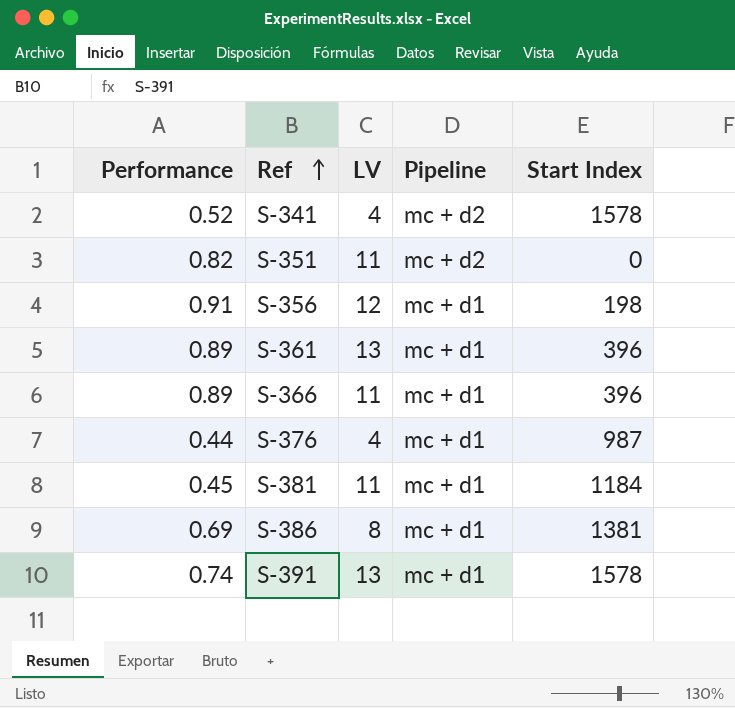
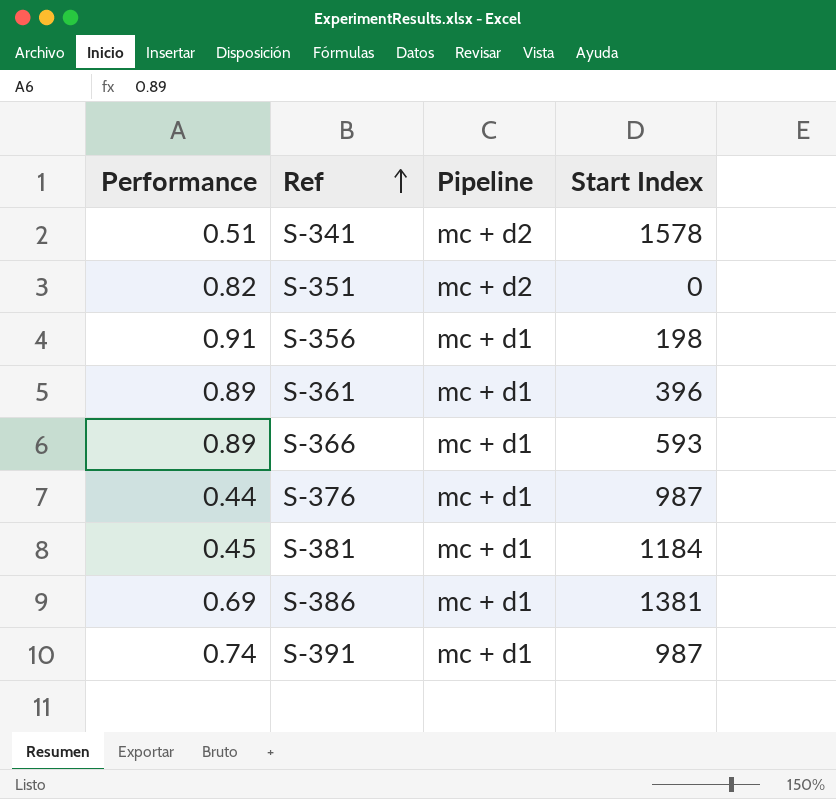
column LV | position: 3 -> none
S-341 | Performance: 0.52 -> 0.51
S-366 | Start Index: 396 -> 593
S-391 | Start Index: 1578 -> 987

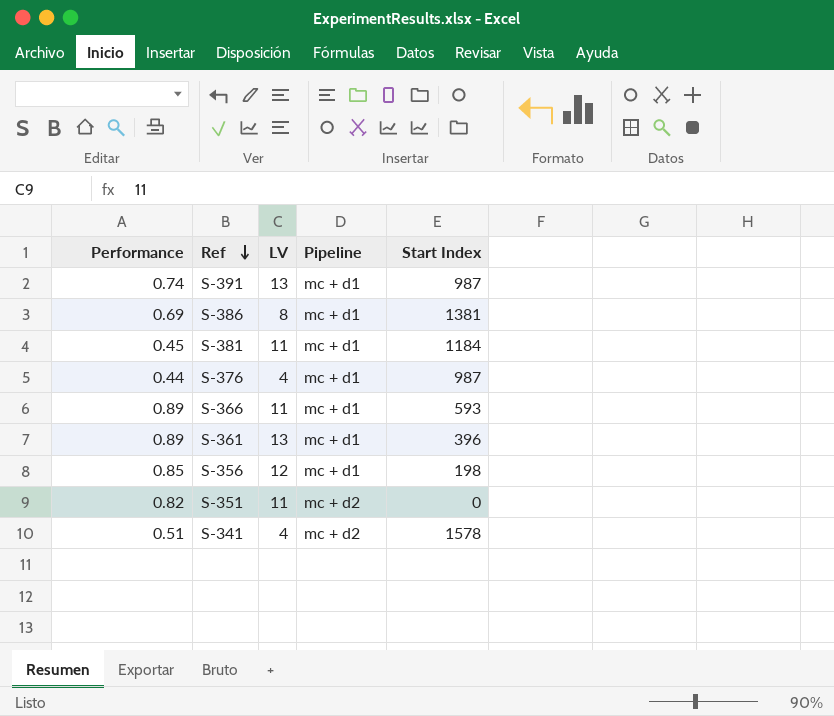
row order: Ref ascending -> Ref descending
column LV | position: none -> 3
S-356 | Performance: 0.91 -> 0.85

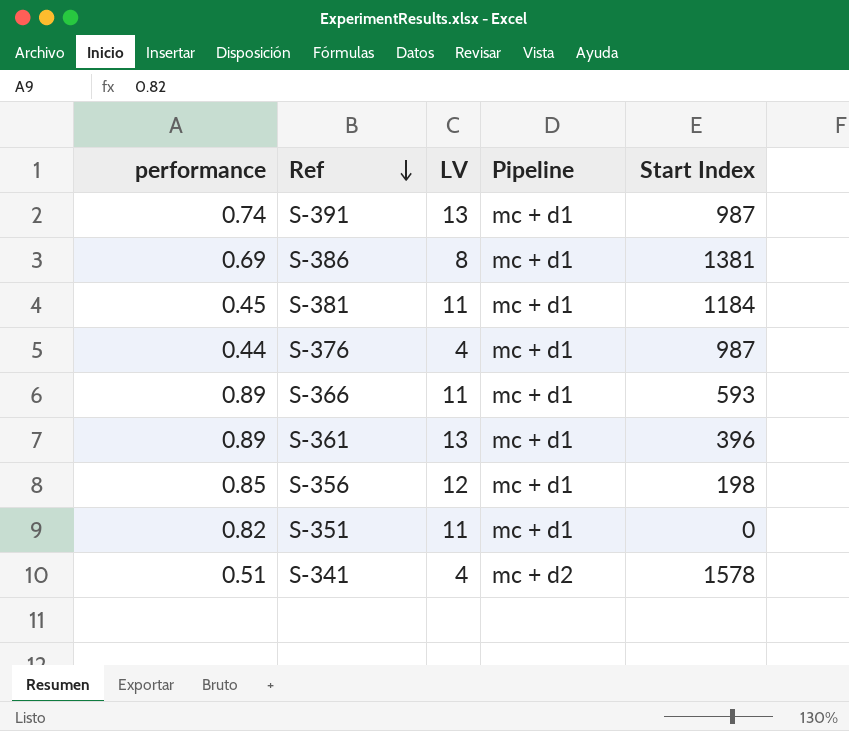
column name: Performance -> performance
S-351 | Pipeline: mc + d2 -> mc + d1

